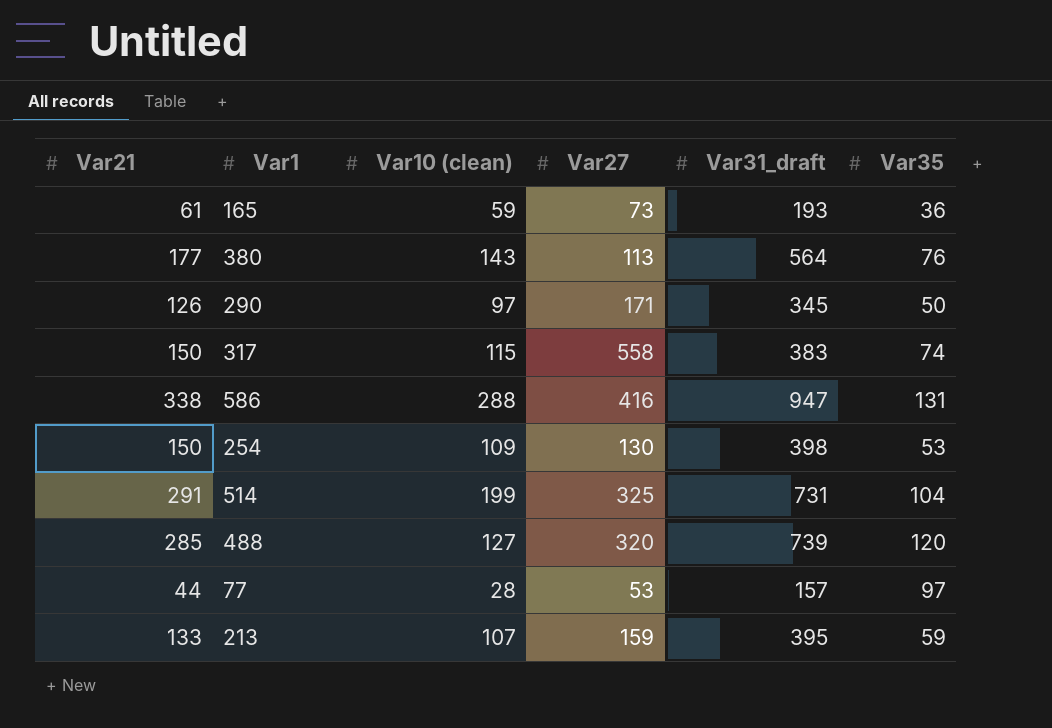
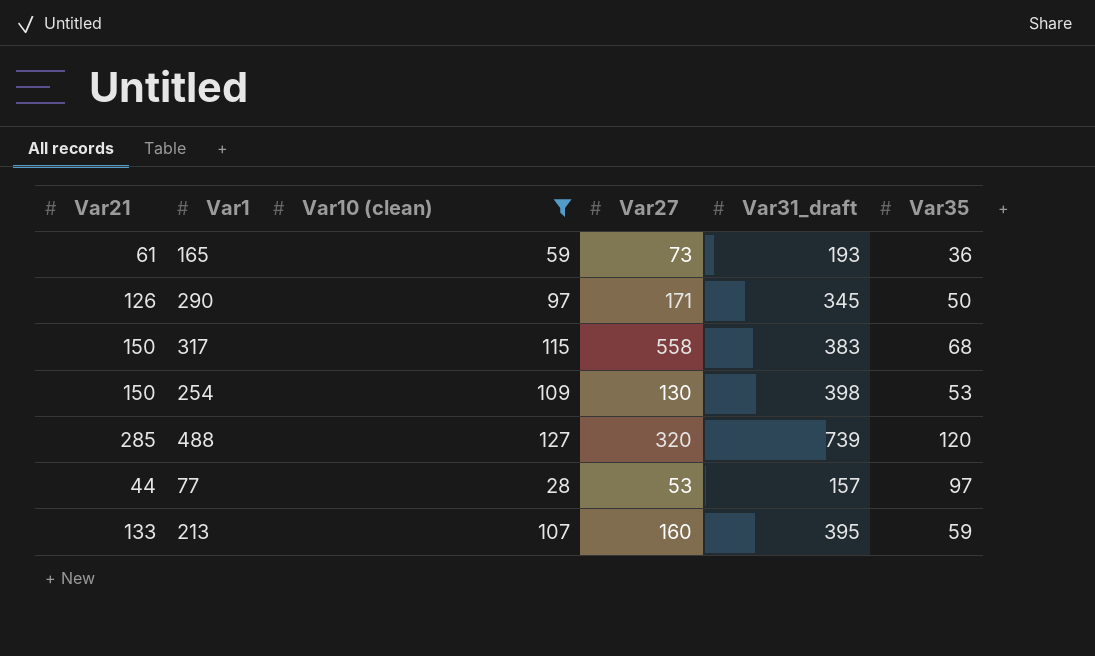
filter: none -> Var10 (clean) <= 127
317 | Var35: 74 -> 68
213 | Var27: 159 -> 160

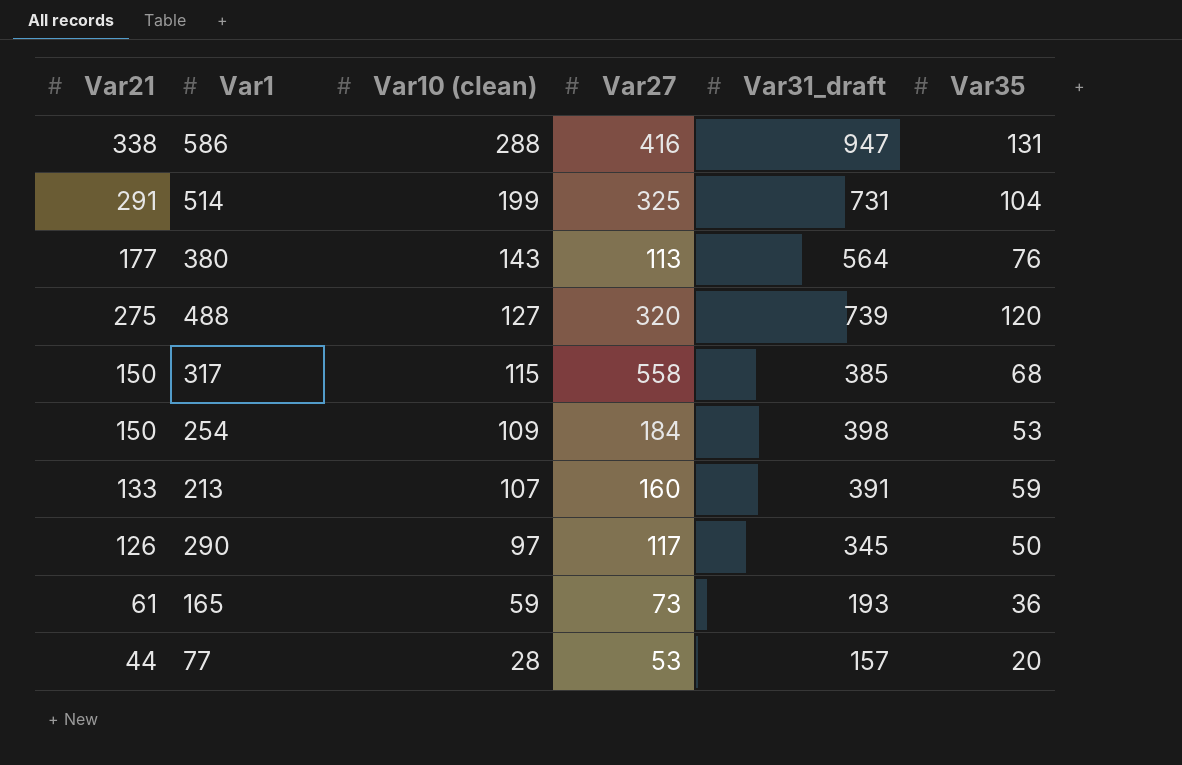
filter: Var10 (clean) <= 127 -> none
row order: none -> Var10 (clean) descending
488 | Var21: 285 -> 275
317 | Var31_draft: 383 -> 385
254 | Var27: 130 -> 184
213 | Var31_draft: 395 -> 391
290 | Var27: 171 -> 117
77 | Var35: 97 -> 20

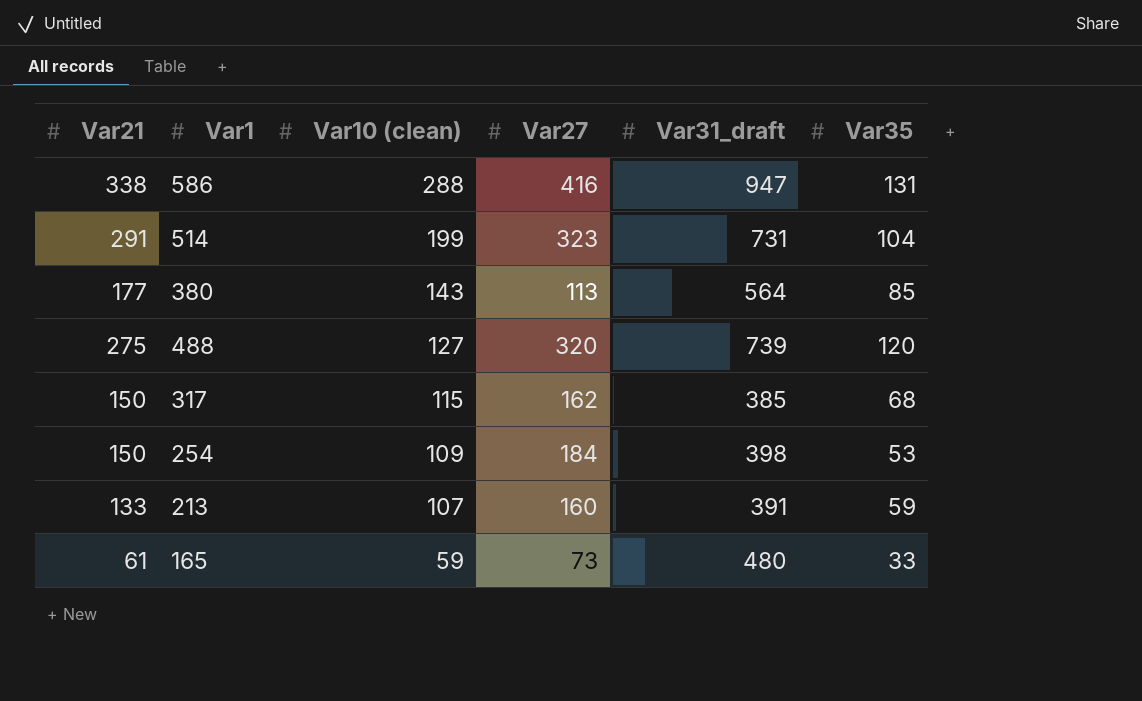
row 290: 126 | 97 | 117 | 345 | 50 -> none
row 77: 44 | 28 | 53 | 157 | 20 -> none
514 | Var27: 325 -> 323
380 | Var35: 76 -> 85
317 | Var27: 558 -> 162
165 | Var31_draft: 193 -> 480
165 | Var35: 36 -> 33

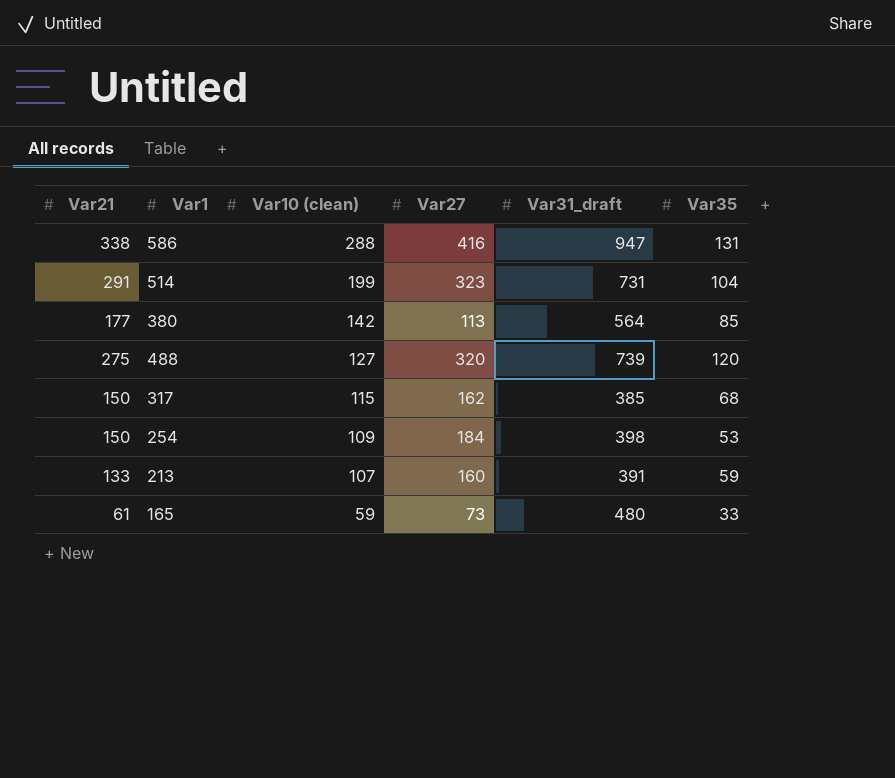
380 | Var10 (clean): 143 -> 142

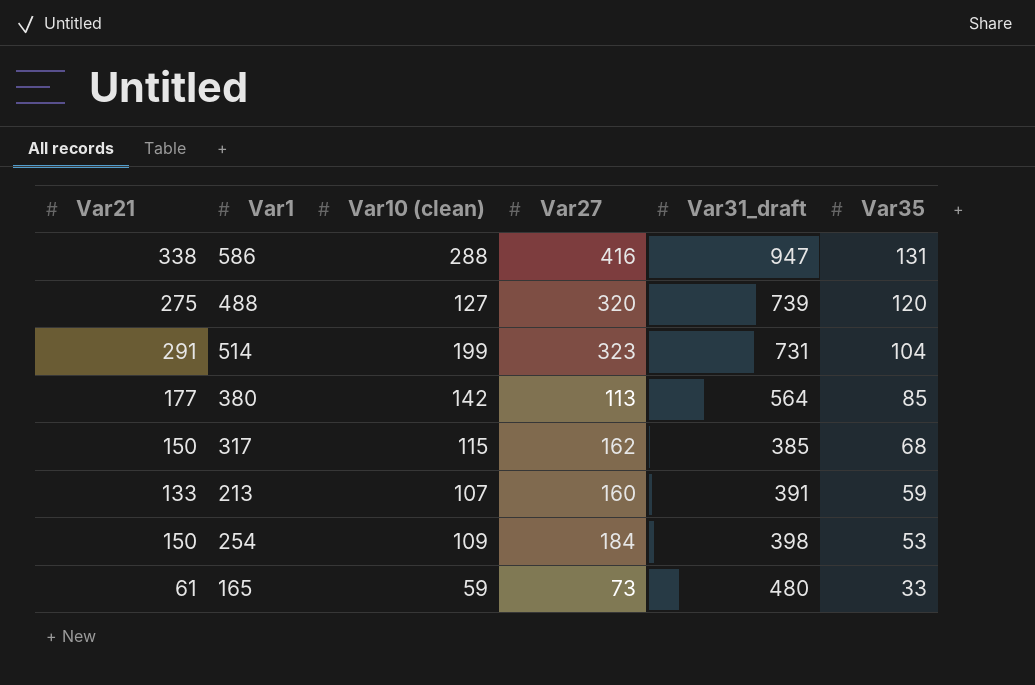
row order: Var10 (clean) descending -> Var35 descending

